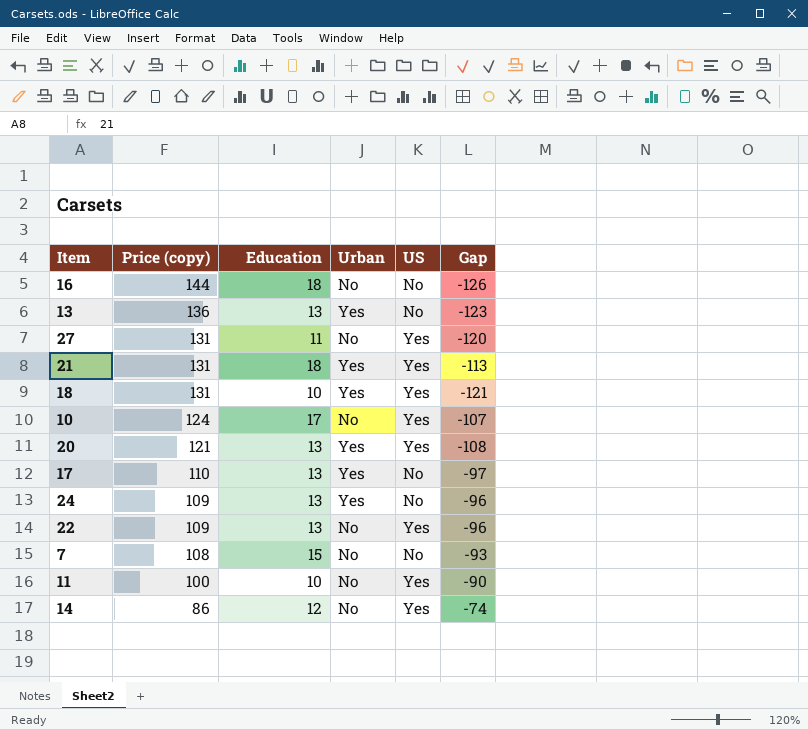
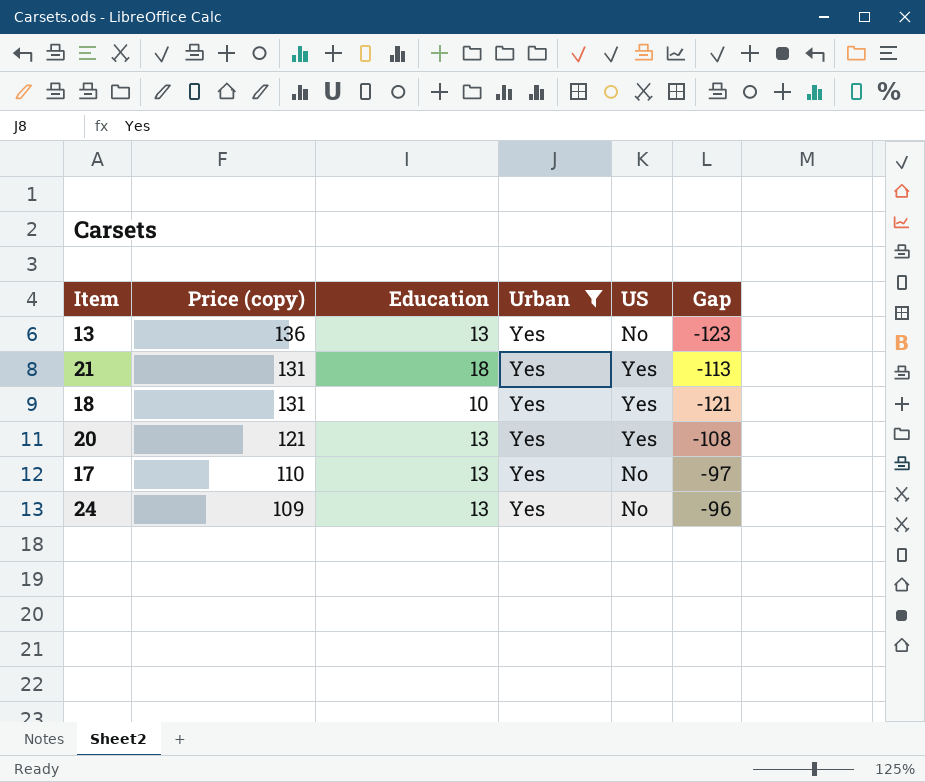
filter: none -> Urban = Yes

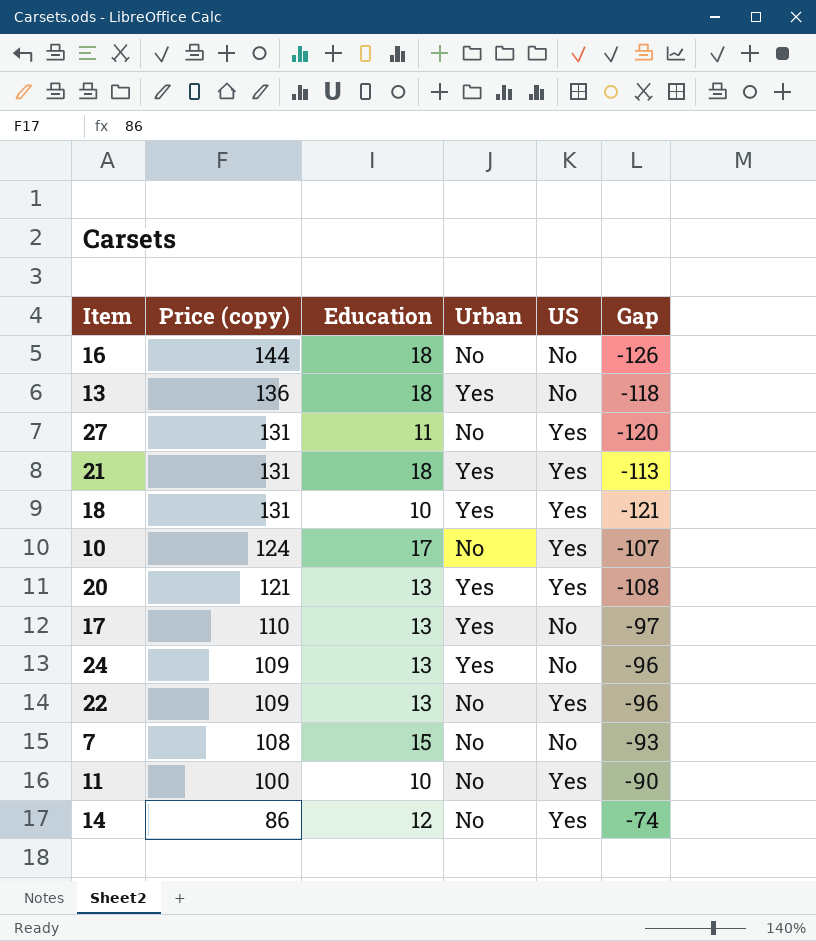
filter: Urban = Yes -> none
13 | Education: 13 -> 18
13 | Gap: -123 -> -118

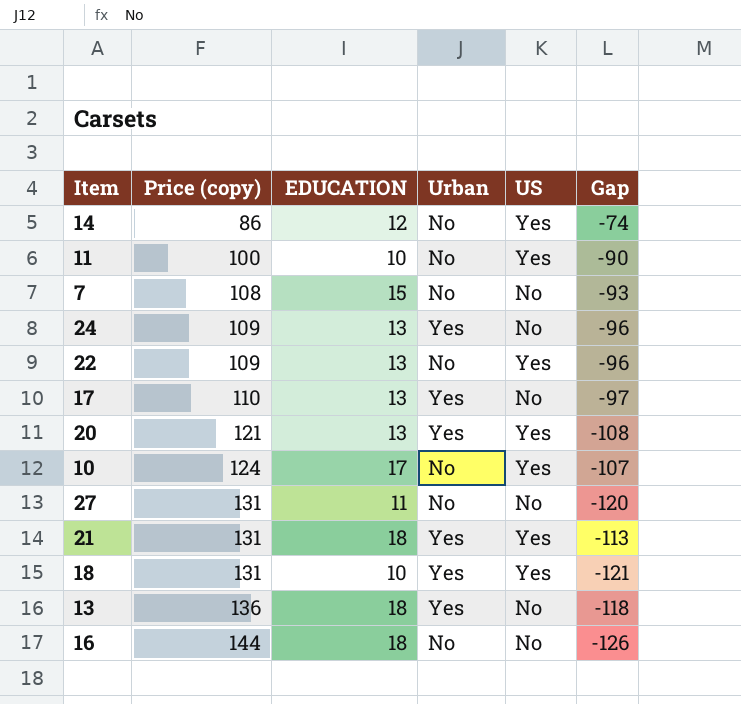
row order: Price (copy) descending -> Price (copy) ascending
column name: Education -> EDUCATION
27 | US: Yes -> No

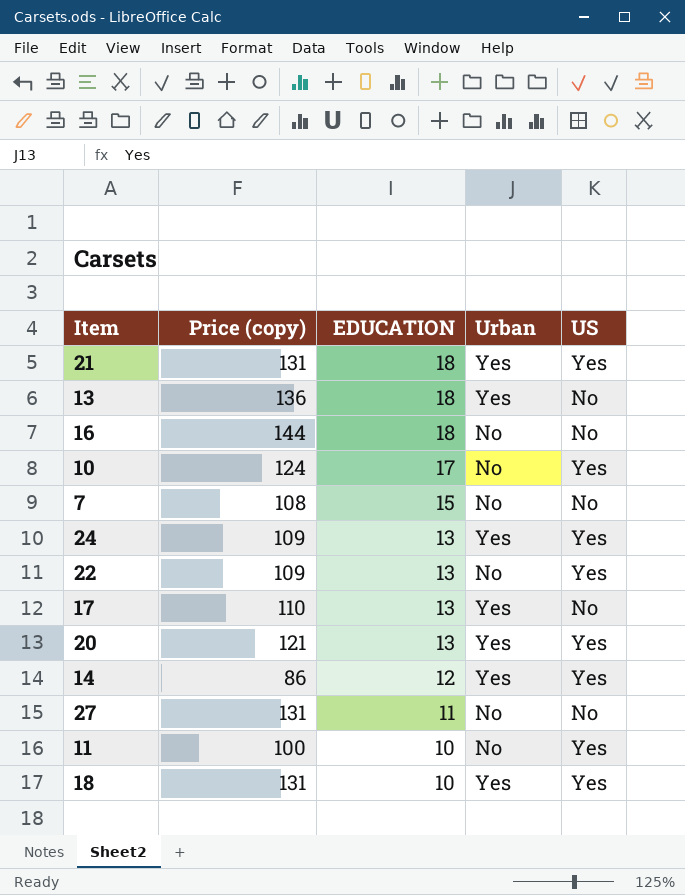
row order: Price (copy) ascending -> EDUCATION descending
column Gap | formula: [EDUCATION] - [Price (copy)] -> none
24 | US: No -> Yes
14 | Urban: No -> Yes

